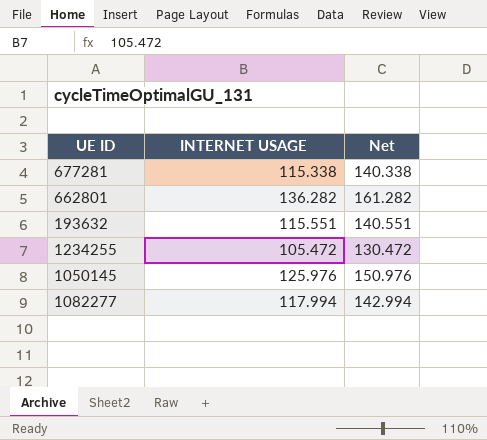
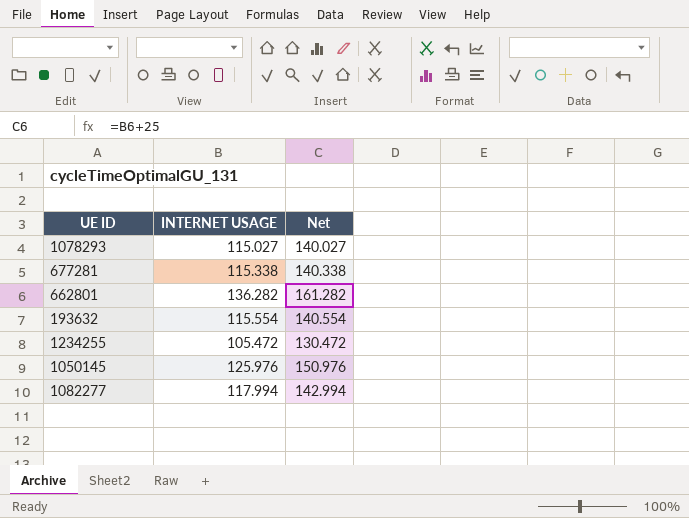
row 1078293: none -> 115.027 | 140.027
193632 | INTERNET USAGE: 115.551 -> 115.554
193632 | Net: 140.551 -> 140.554

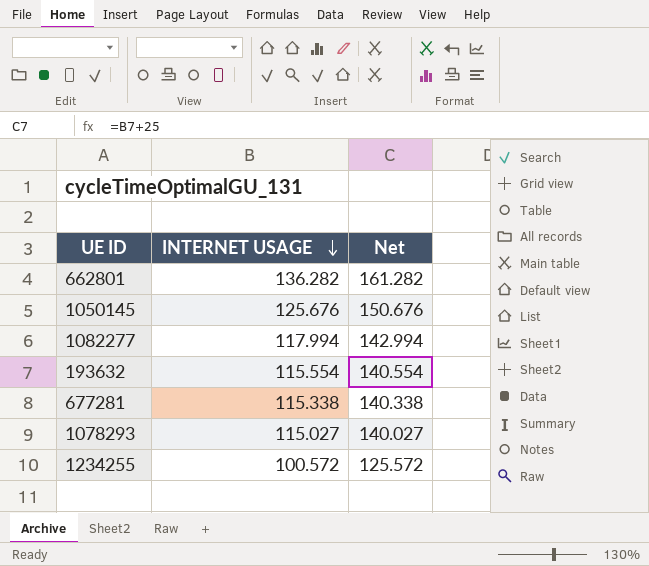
row order: none -> INTERNET USAGE descending
1050145 | INTERNET USAGE: 125.976 -> 125.676
1050145 | Net: 150.976 -> 150.676
1234255 | INTERNET USAGE: 105.472 -> 100.572
1234255 | Net: 130.472 -> 125.572

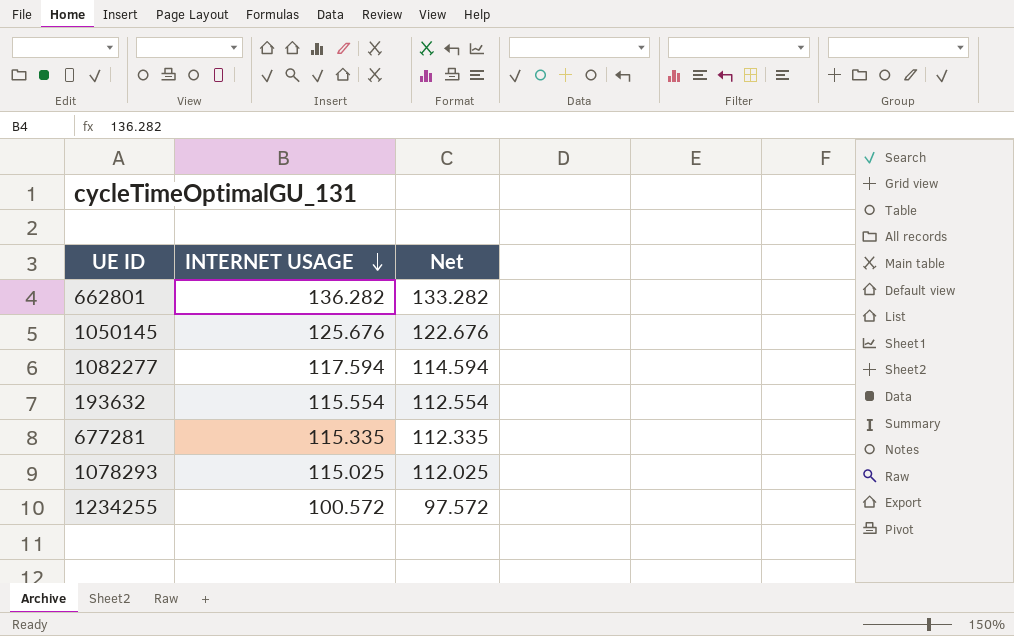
column Net | formula: [INTERNET USAGE] + 25 -> [INTERNET USAGE] - 3
1082277 | INTERNET USAGE: 117.994 -> 117.594
677281 | INTERNET USAGE: 115.338 -> 115.335
1078293 | INTERNET USAGE: 115.027 -> 115.025

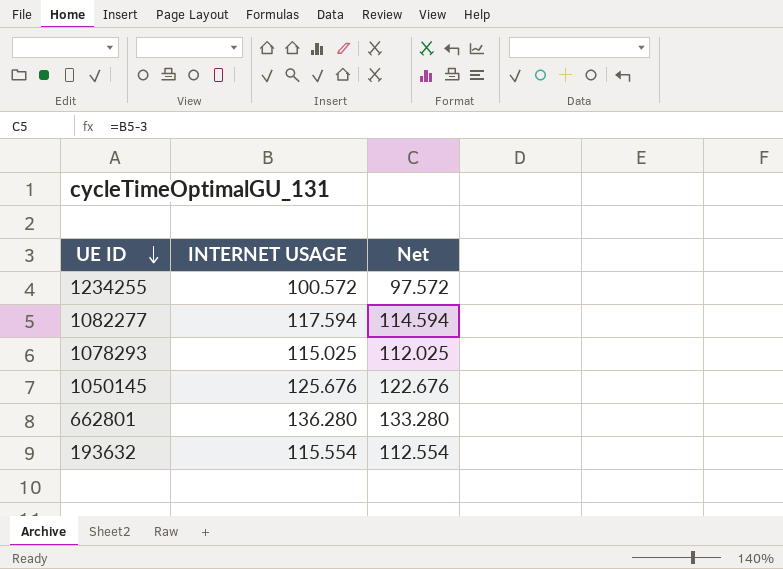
row order: INTERNET USAGE descending -> UE ID descending
row 677281: 115.335 | 112.335 -> none
662801 | INTERNET USAGE: 136.282 -> 136.280
662801 | Net: 133.282 -> 133.280

